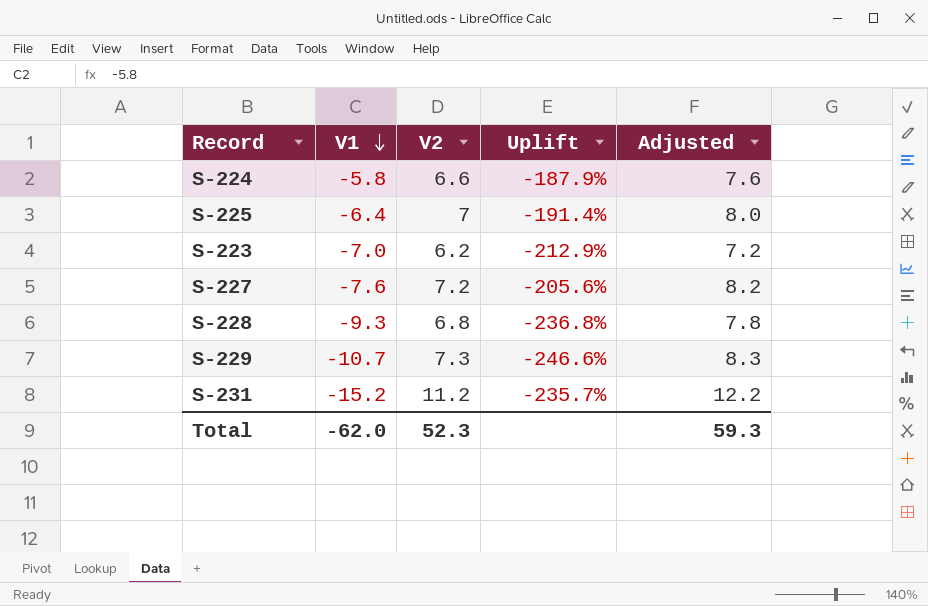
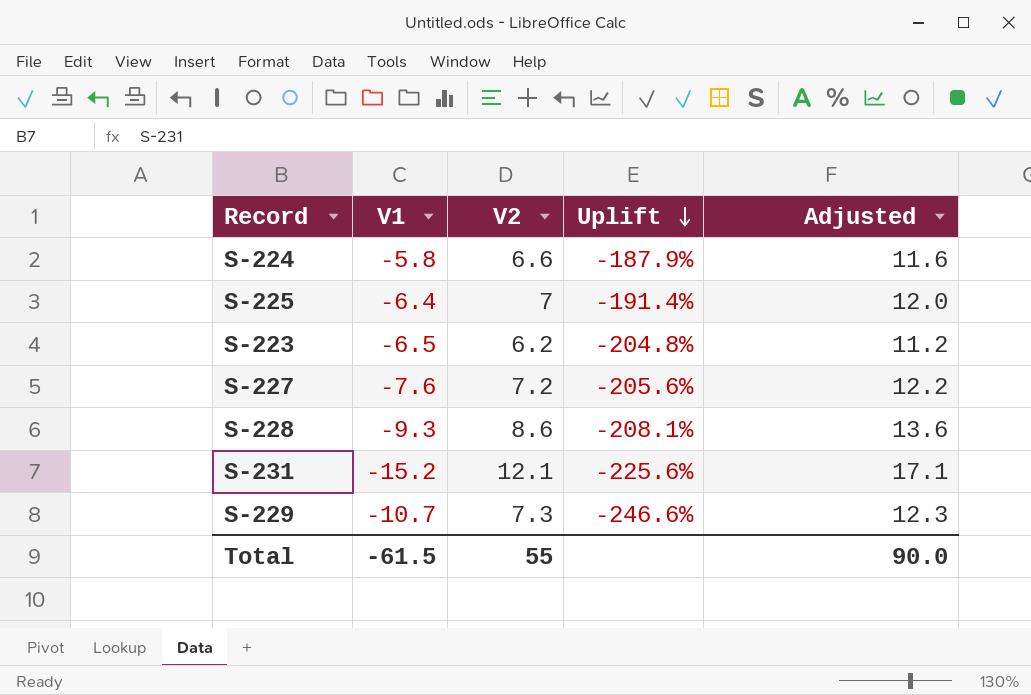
row order: V1 descending -> Uplift descending
column Adjusted | formula: [V2] + 1 -> [V2] + 5
S-223 | V1: -7.0 -> -6.5
S-223 | Uplift: -212.9% -> -204.8%
S-228 | V2: 6.8 -> 8.6
S-228 | Uplift: -236.8% -> -208.1%
S-231 | V2: 11.2 -> 12.1
S-231 | Uplift: -235.7% -> -225.6%
Total | V1: -62.0 -> -61.5
Total | V2: 52.3 -> 55
Total | Adjusted: 59.3 -> 90.0

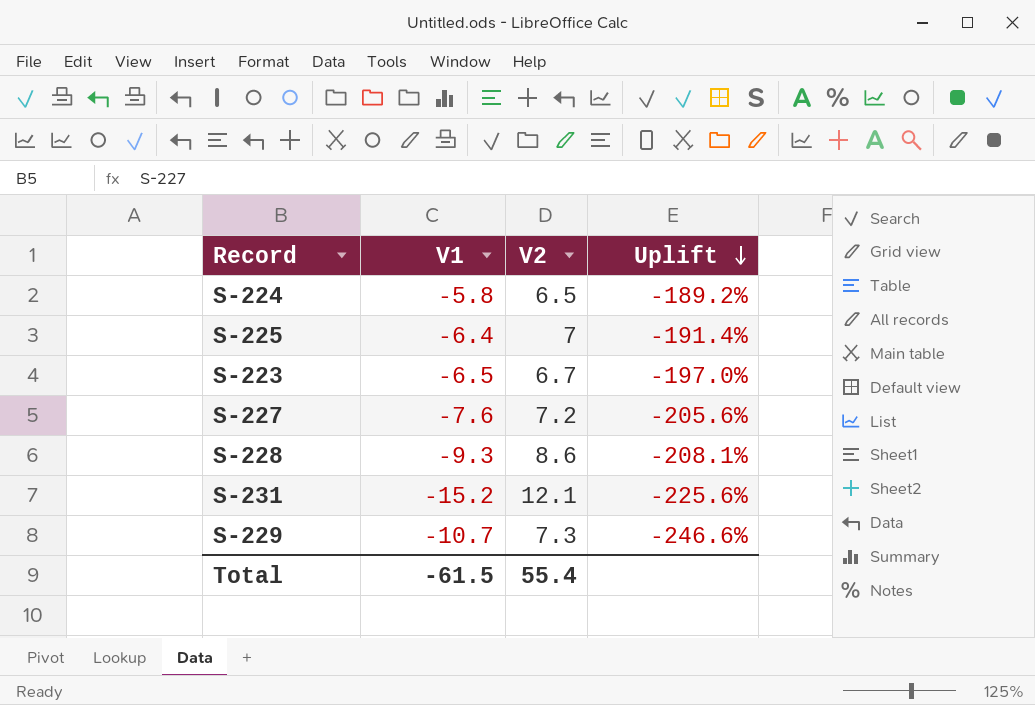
column Adjusted | formula: [V2] + 5 -> none
S-224 | V2: 6.6 -> 6.5
S-224 | Uplift: -187.9% -> -189.2%
S-223 | V2: 6.2 -> 6.7
S-223 | Uplift: -204.8% -> -197.0%
Total | V2: 55 -> 55.4

